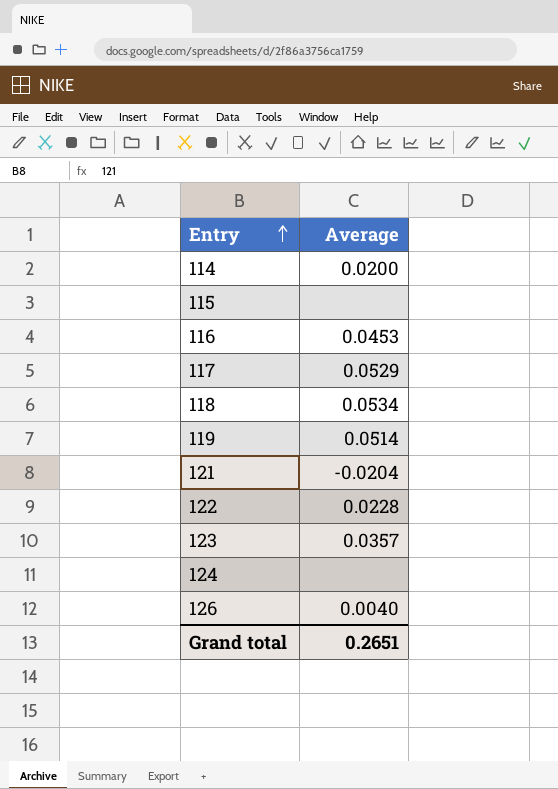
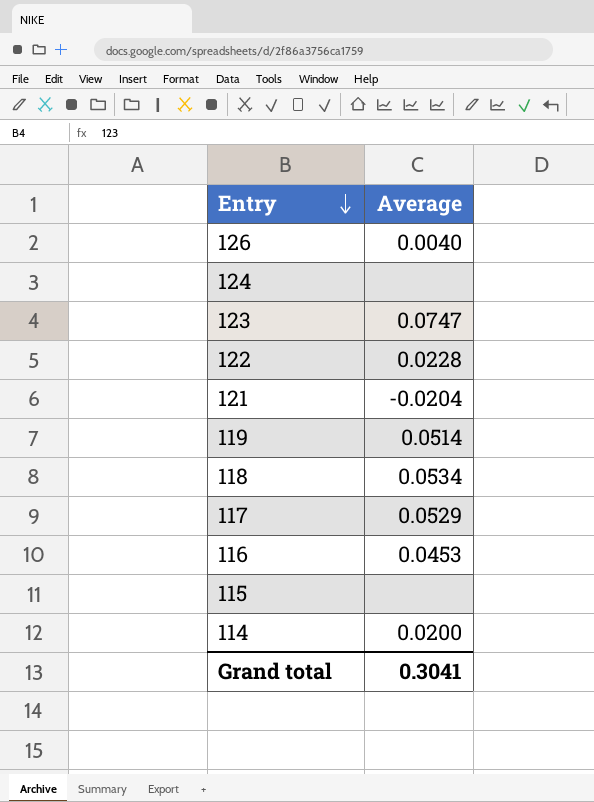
row order: Entry ascending -> Entry descending
123 | Average: 0.0357 -> 0.0747
Grand total | Average: 0.2651 -> 0.3041

